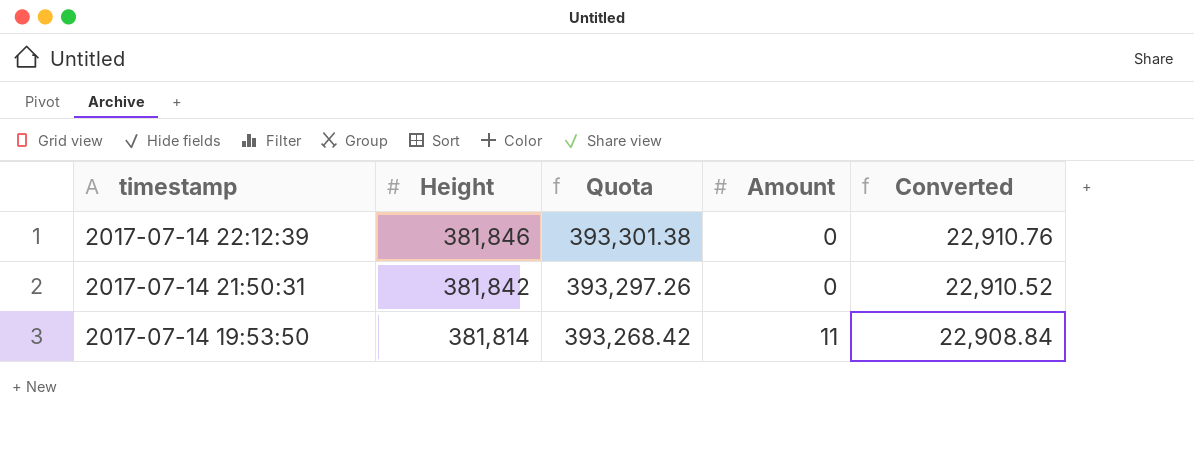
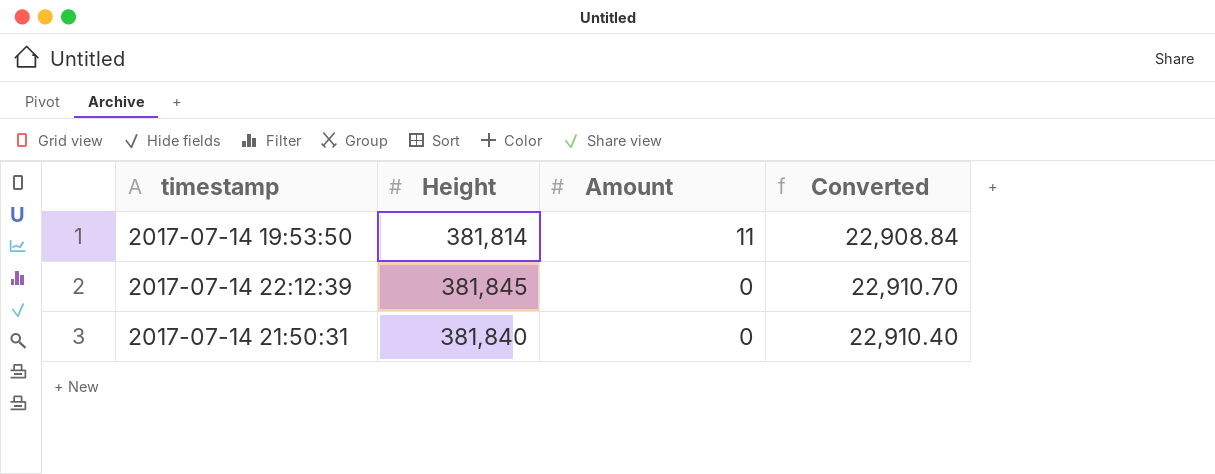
row order: timestamp descending -> Amount descending
column Quota | formula: [Height] * 1.03 -> none
2017-07-14 22:12:39 | Height: 381,846 -> 381,845
2017-07-14 22:12:39 | Converted: 22,910.76 -> 22,910.70
2017-07-14 21:50:31 | Height: 381,842 -> 381,840
2017-07-14 21:50:31 | Converted: 22,910.52 -> 22,910.40

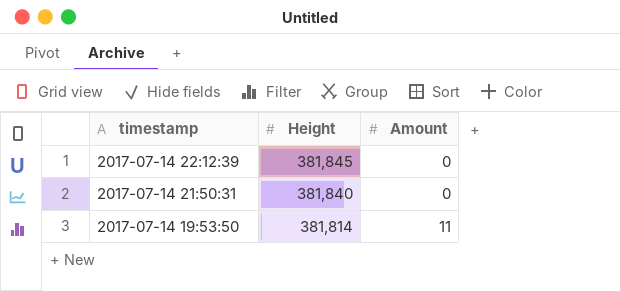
row order: Amount descending -> timestamp descending
column Converted | formula: [Height] * 0.06 -> none

